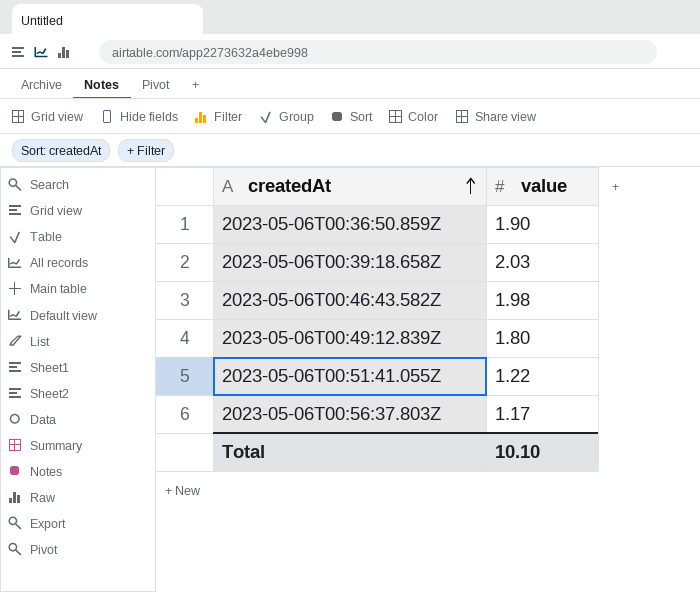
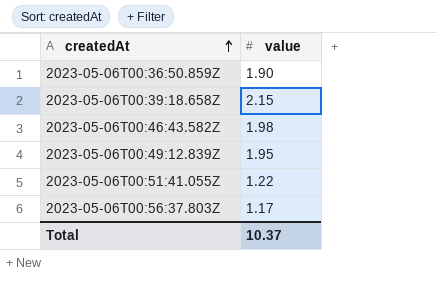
2023-05-06T00:39:18.658Z | value: 2.03 -> 2.15
2023-05-06T00:49:12.839Z | value: 1.80 -> 1.95
Total | value: 10.10 -> 10.37

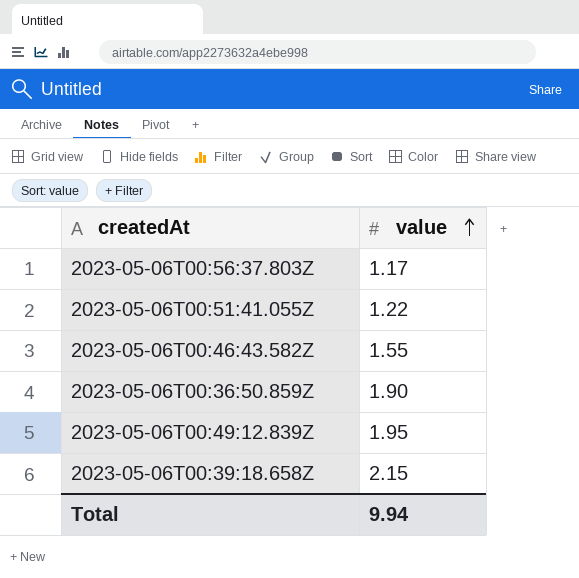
row order: createdAt ascending -> value ascending
2023-05-06T00:46:43.582Z | value: 1.98 -> 1.55
Total | value: 10.37 -> 9.94

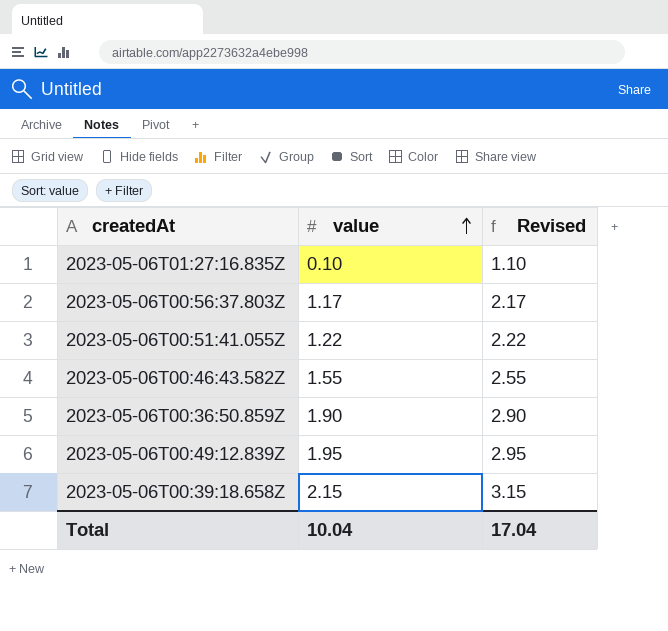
column Revised | formula: none -> [value] + 1
row 2023-05-06T01:27:16.835Z: none -> 0.10 | 1.10
Total | value: 9.94 -> 10.04

